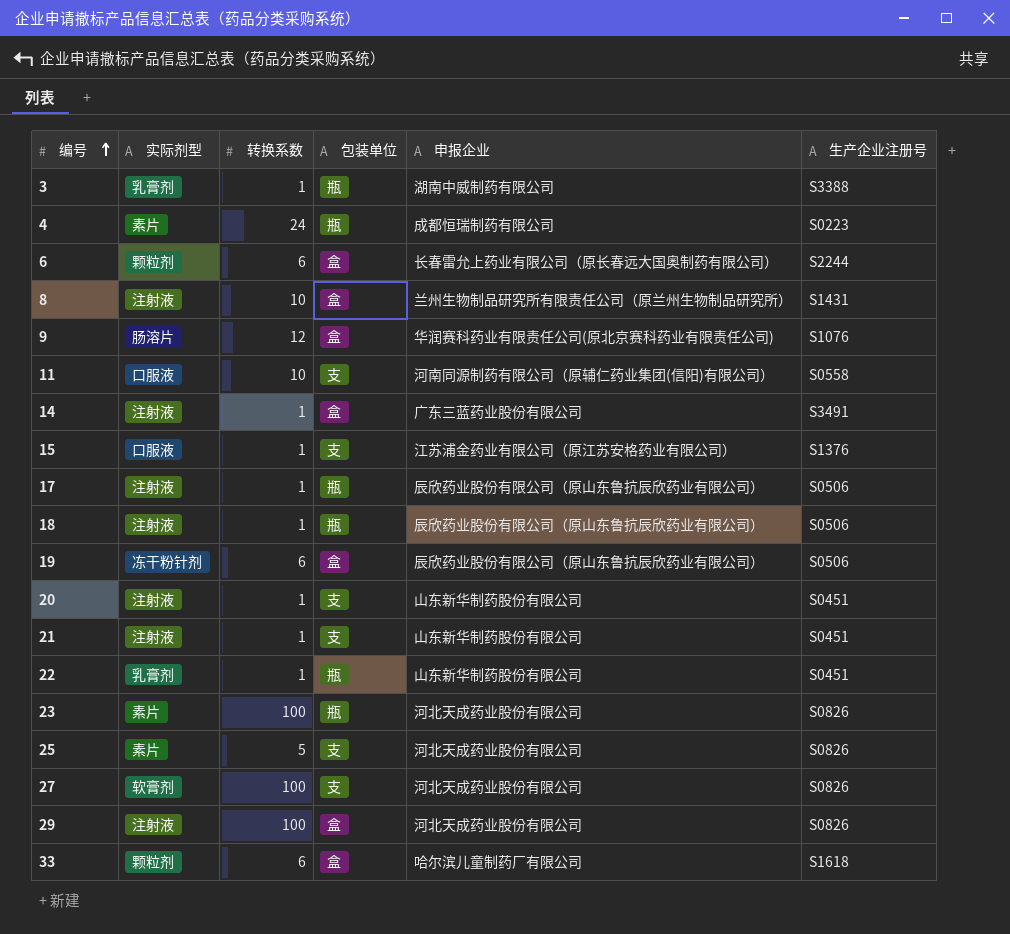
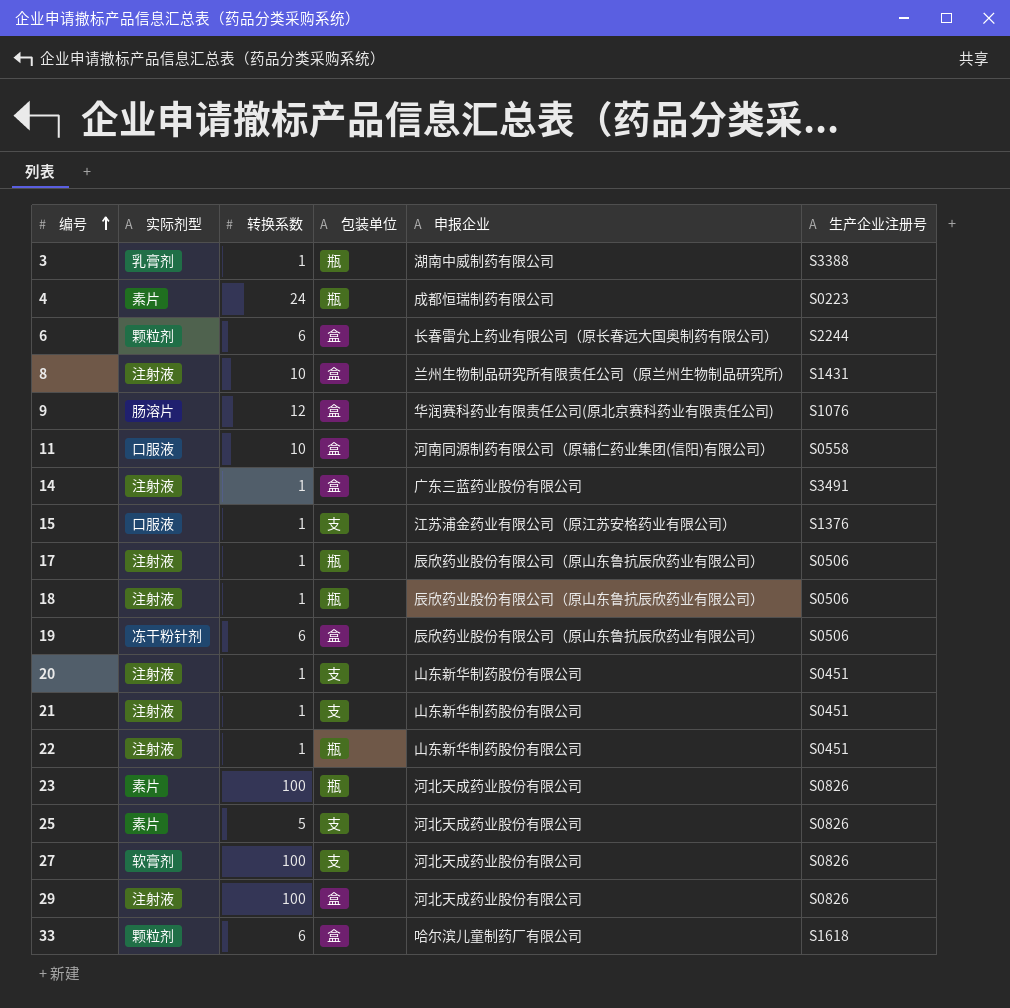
11 | 包装单位: 支 -> 盒
22 | 实际剂型: 乳膏剂 -> 注射液

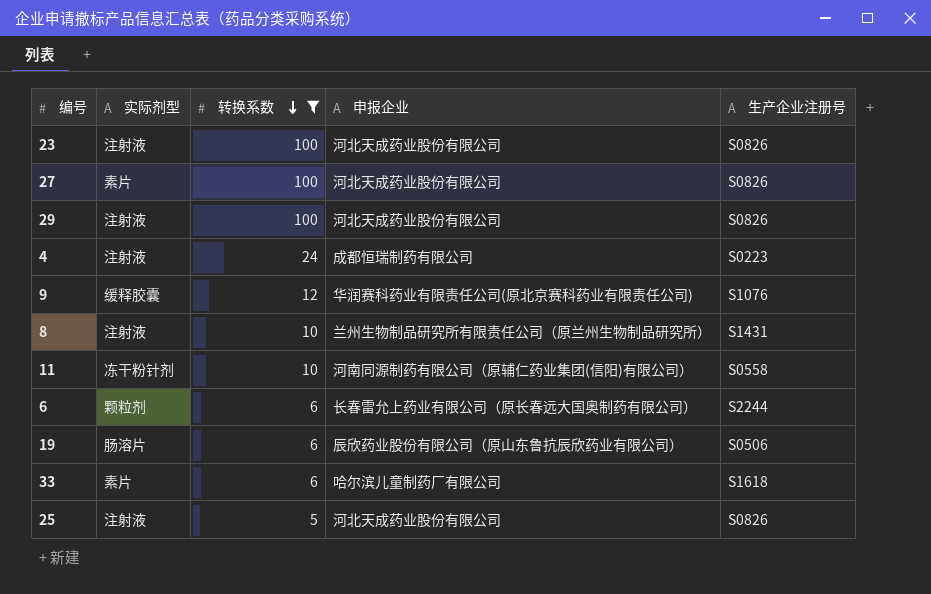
filter: none -> 转换系数 != 1
row order: 编号 ascending -> 转换系数 descending
column 包装单位 | position: 4 -> none
23 | 实际剂型: 素片 -> 注射液
27 | 实际剂型: 软膏剂 -> 素片
4 | 实际剂型: 素片 -> 注射液
9 | 实际剂型: 肠溶片 -> 缓释胶囊
11 | 实际剂型: 口服液 -> 冻干粉针剂
19 | 实际剂型: 冻干粉针剂 -> 肠溶片
33 | 实际剂型: 颗粒剂 -> 素片
25 | 实际剂型: 素片 -> 注射液

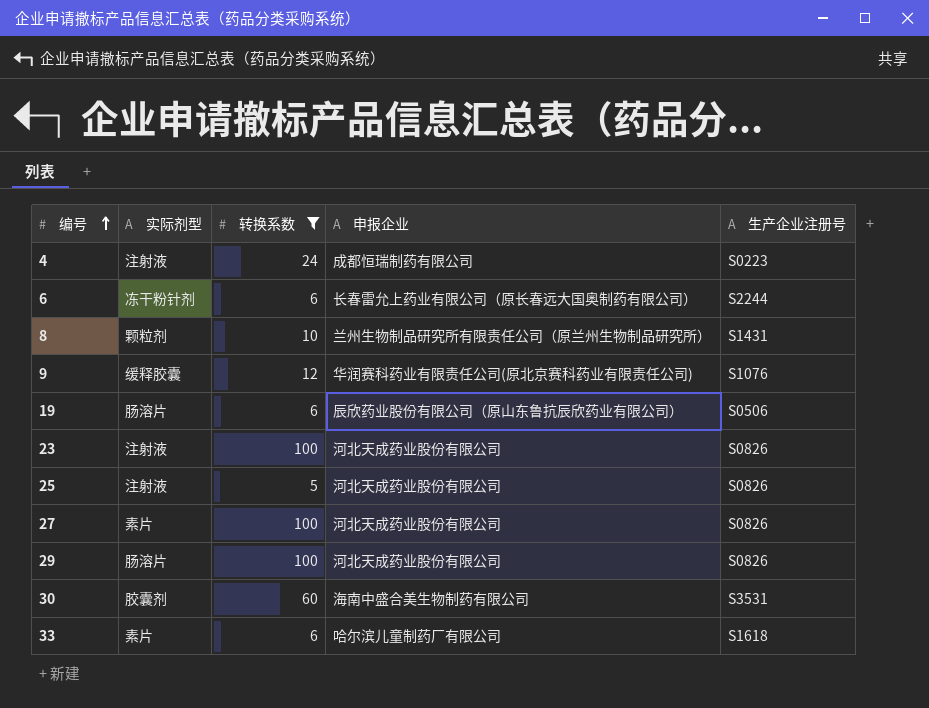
row order: 转换系数 descending -> 编号 ascending
row 11: 冻干粉针剂 | 10 | 河南同源制药有限公司（原辅仁药业集团(信阳)有限公司） | S0558 -> none
6 | 实际剂型: 颗粒剂 -> 冻干粉针剂
8 | 实际剂型: 注射液 -> 颗粒剂
29 | 实际剂型: 注射液 -> 肠溶片
row 30: none -> 胶囊剂 | 60 | 海南中盛合美生物制药有限公司 | S3531

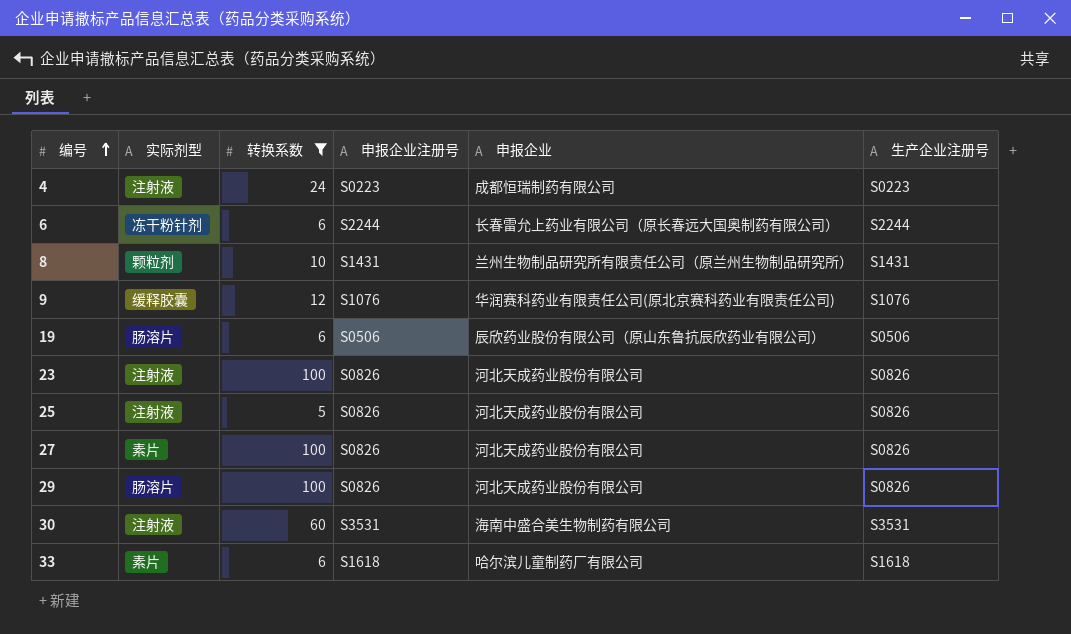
column 申报企业注册号 | position: none -> 4
30 | 实际剂型: 胶囊剂 -> 注射液

